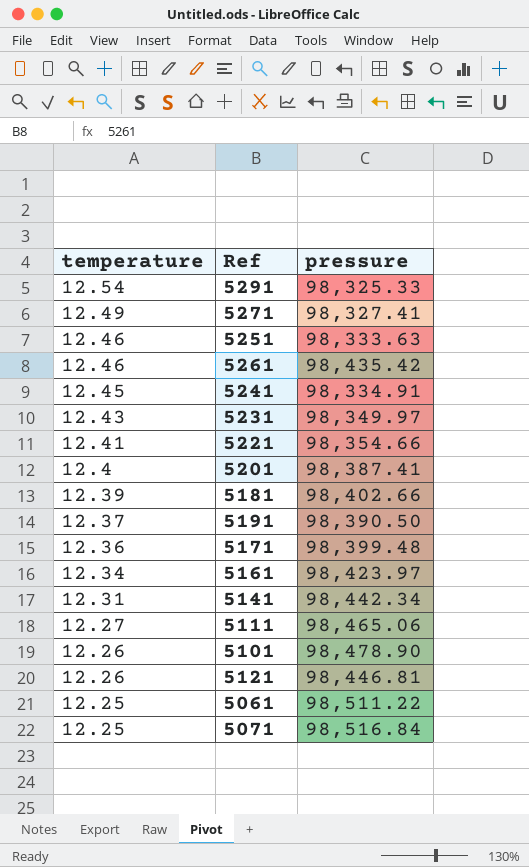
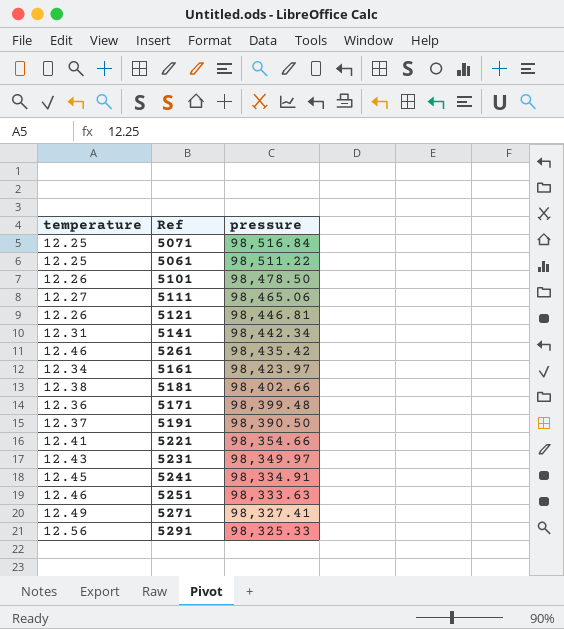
row order: temperature descending -> pressure descending
row 5201: 12.4 | 98,387.41 -> none
5101 | pressure: 98,478.90 -> 98,478.50
5181 | temperature: 12.39 -> 12.38
5291 | temperature: 12.54 -> 12.56

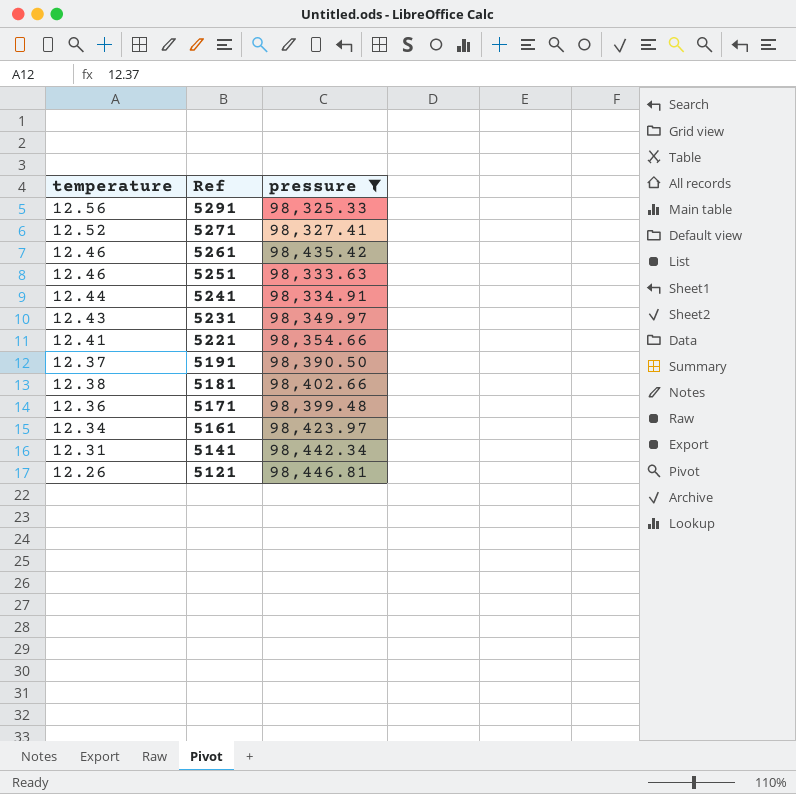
filter: none -> pressure <= 98,446.81
row order: pressure descending -> Ref descending
5271 | temperature: 12.49 -> 12.52
5241 | temperature: 12.45 -> 12.44

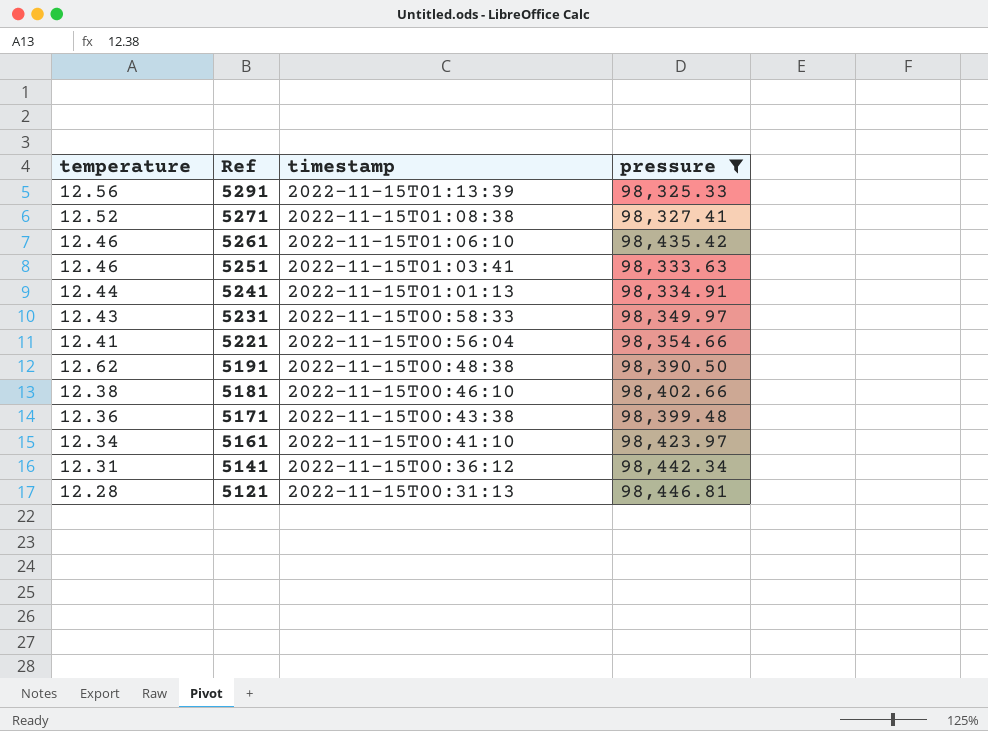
column timestamp | position: none -> 3
5191 | temperature: 12.37 -> 12.62
5121 | temperature: 12.26 -> 12.28

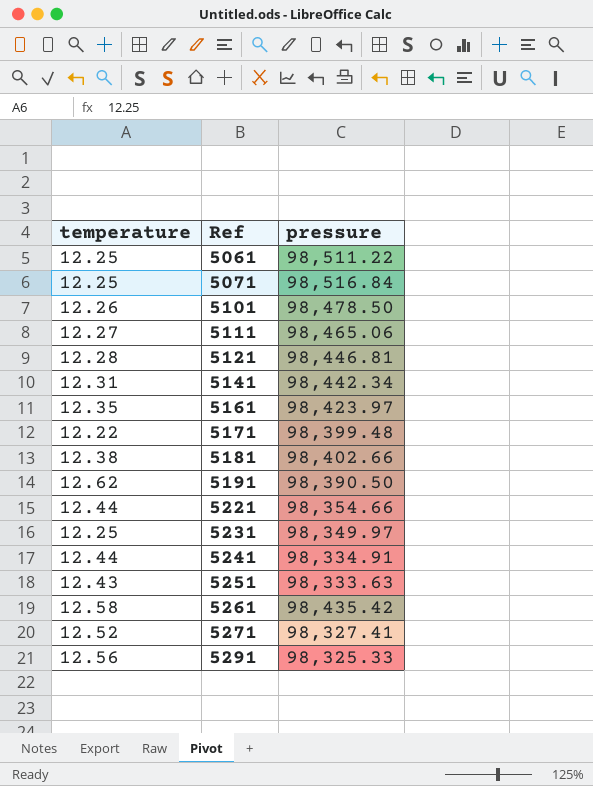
filter: pressure <= 98,446.81 -> none
row order: Ref descending -> Ref ascending
column timestamp | position: 3 -> none
5161 | temperature: 12.34 -> 12.35
5171 | temperature: 12.36 -> 12.22
5221 | temperature: 12.41 -> 12.44
5231 | temperature: 12.43 -> 12.25
5251 | temperature: 12.46 -> 12.43
5261 | temperature: 12.46 -> 12.58

